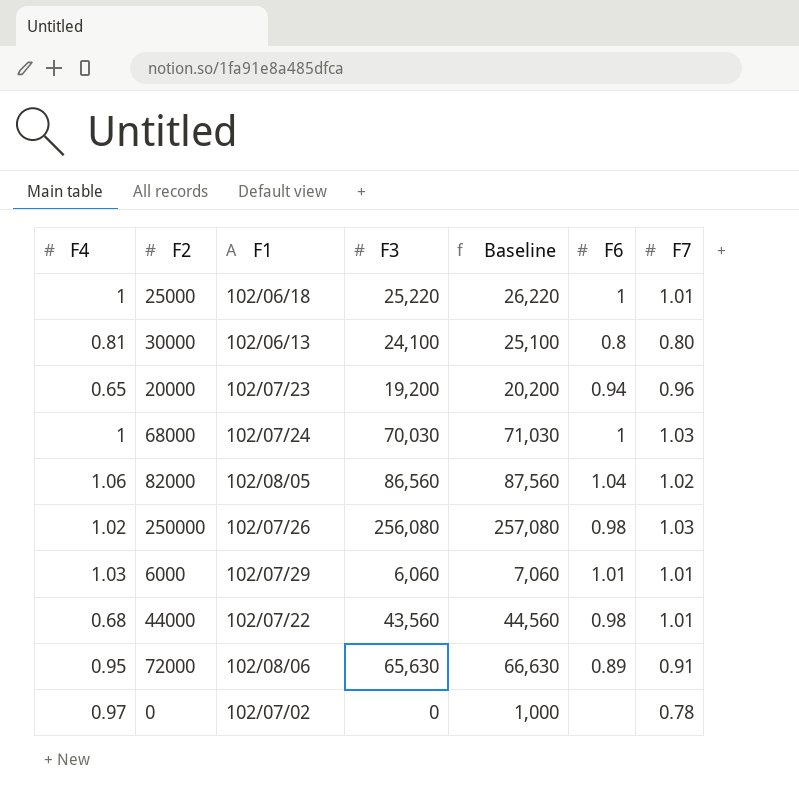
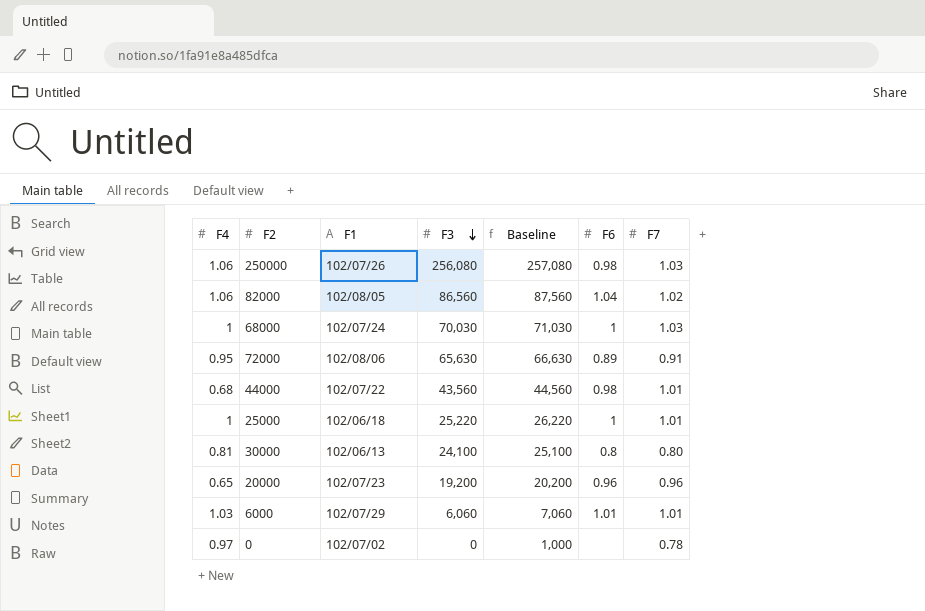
row order: none -> F3 descending
250000 | F4: 1.02 -> 1.06
20000 | F6: 0.94 -> 0.96

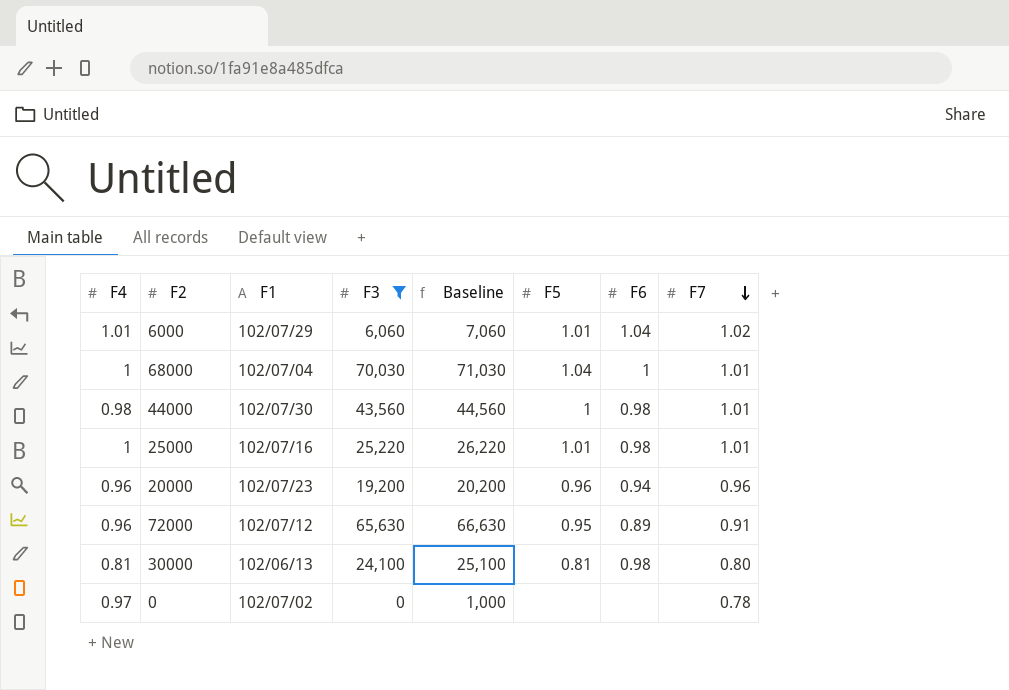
filter: none -> F3 <= 70,030
row order: F3 descending -> F7 descending
column F5 | position: none -> 6
6000 | F4: 1.03 -> 1.01
6000 | F6: 1.01 -> 1.04
6000 | F7: 1.01 -> 1.02
68000 | F1: 102/07/24 -> 102/07/04
68000 | F7: 1.03 -> 1.01
44000 | F4: 0.68 -> 0.98
44000 | F1: 102/07/22 -> 102/07/30
25000 | F1: 102/06/18 -> 102/07/16
25000 | F6: 1 -> 0.98
20000 | F4: 0.65 -> 0.96
20000 | F6: 0.96 -> 0.94
72000 | F4: 0.95 -> 0.96
72000 | F1: 102/08/06 -> 102/07/12
30000 | F6: 0.8 -> 0.98

